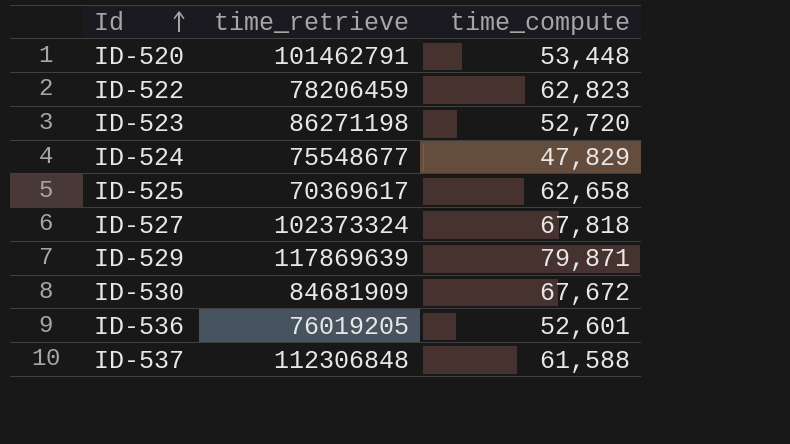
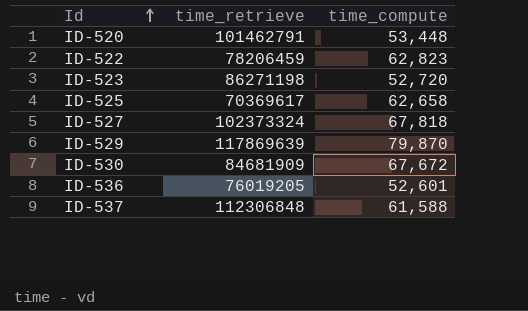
row ID-524: 75548677 | 47,829 -> none
ID-529 | time_compute: 79,871 -> 79,870

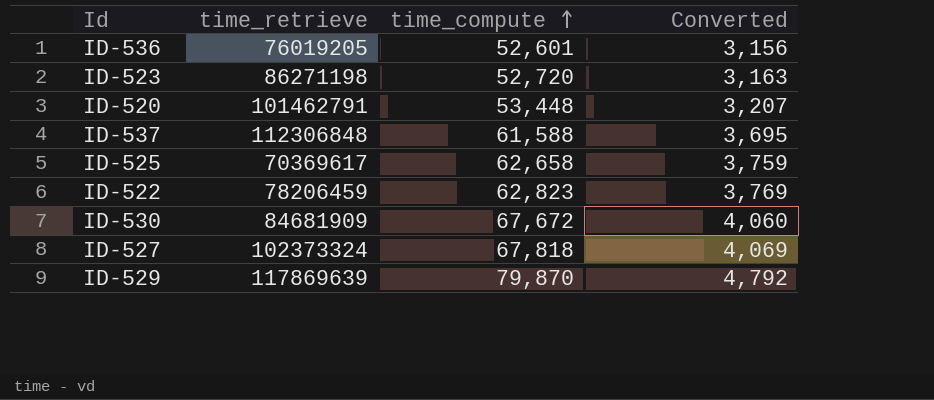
row order: Id ascending -> time_compute ascending
column Converted | formula: none -> [time_compute] * 0.06

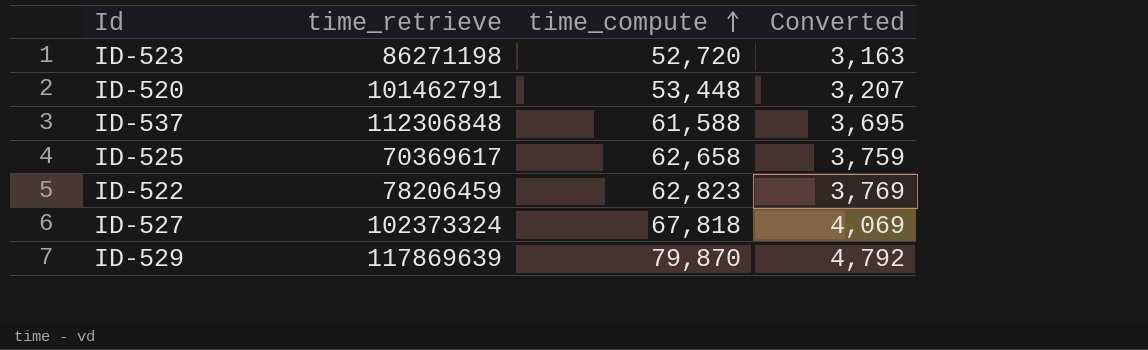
row ID-536: 76019205 | 52,601 | 3,156 -> none
row ID-530: 84681909 | 67,672 | 4,060 -> none

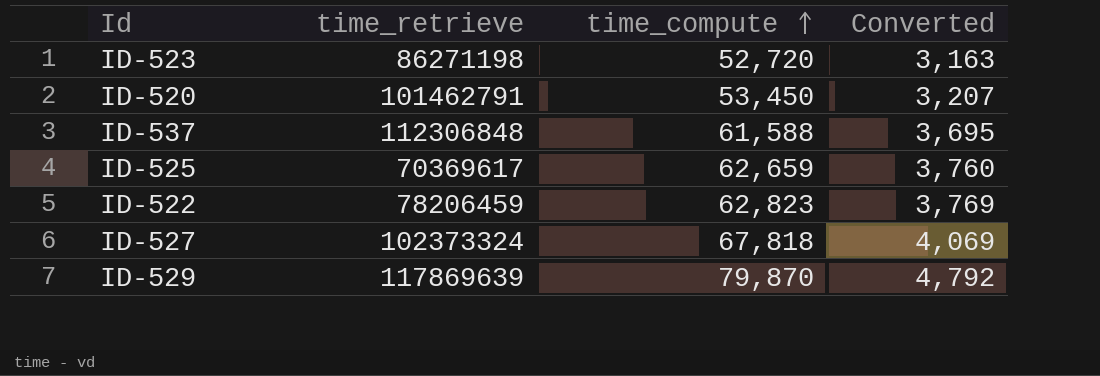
ID-520 | time_compute: 53,448 -> 53,450
ID-525 | time_compute: 62,658 -> 62,659
ID-525 | Converted: 3,759 -> 3,760

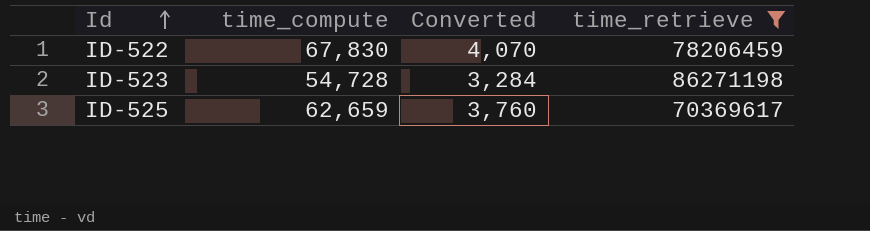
filter: none -> time_retrieve <= 86271198
row order: time_compute ascending -> Id ascending
column time_retrieve | position: 2 -> 4
ID-522 | time_compute: 62,823 -> 67,830
ID-522 | Converted: 3,769 -> 4,070
ID-523 | time_compute: 52,720 -> 54,728
ID-523 | Converted: 3,163 -> 3,284

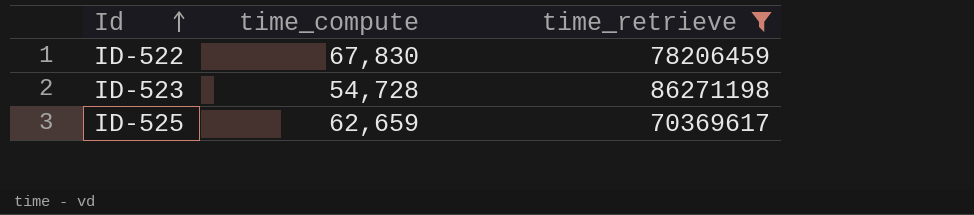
column Converted | formula: [time_compute] * 0.06 -> none

